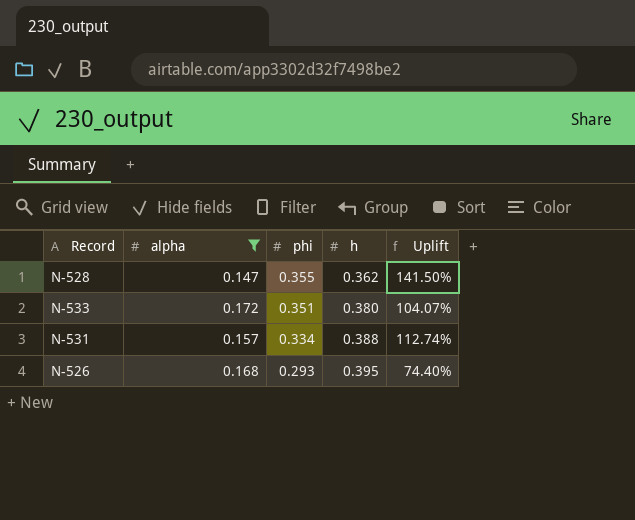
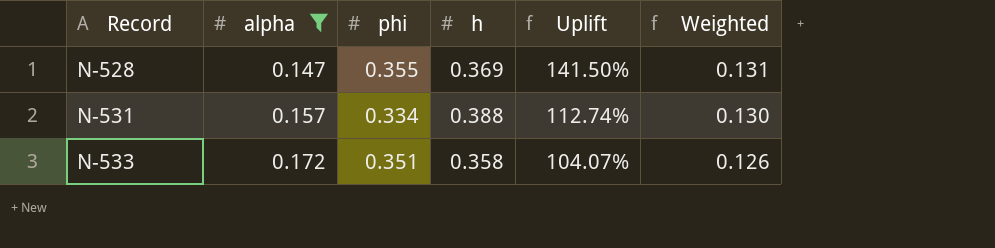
row order: phi descending -> Record ascending
column Weighted | formula: none -> [phi] * [h]
row N-526: 0.168 | 0.293 | 0.395 | 74.40% -> none
N-528 | h: 0.362 -> 0.369
N-533 | h: 0.380 -> 0.358

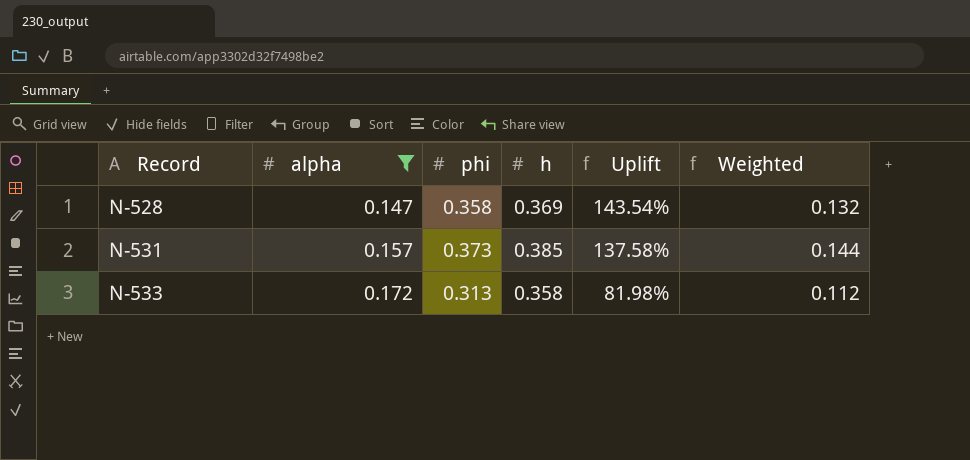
N-528 | phi: 0.355 -> 0.358
N-528 | Uplift: 141.50% -> 143.54%
N-528 | Weighted: 0.131 -> 0.132
N-531 | phi: 0.334 -> 0.373
N-531 | h: 0.388 -> 0.385
N-531 | Uplift: 112.74% -> 137.58%
N-531 | Weighted: 0.130 -> 0.144
N-533 | phi: 0.351 -> 0.313
N-533 | Uplift: 104.07% -> 81.98%
N-533 | Weighted: 0.126 -> 0.112

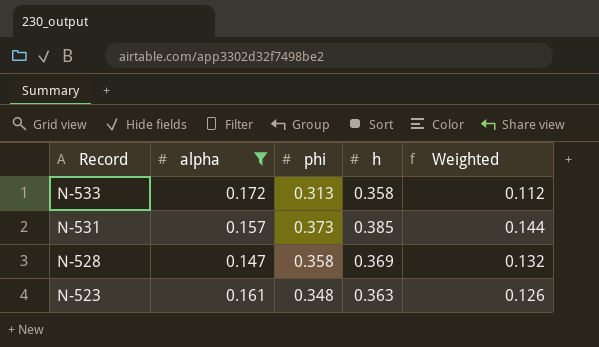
row order: Record ascending -> Record descending
column Uplift | formula: ([phi] - [alpha]) / [alpha] -> none
row N-523: none -> 0.161 | 0.348 | 0.363 | 0.126

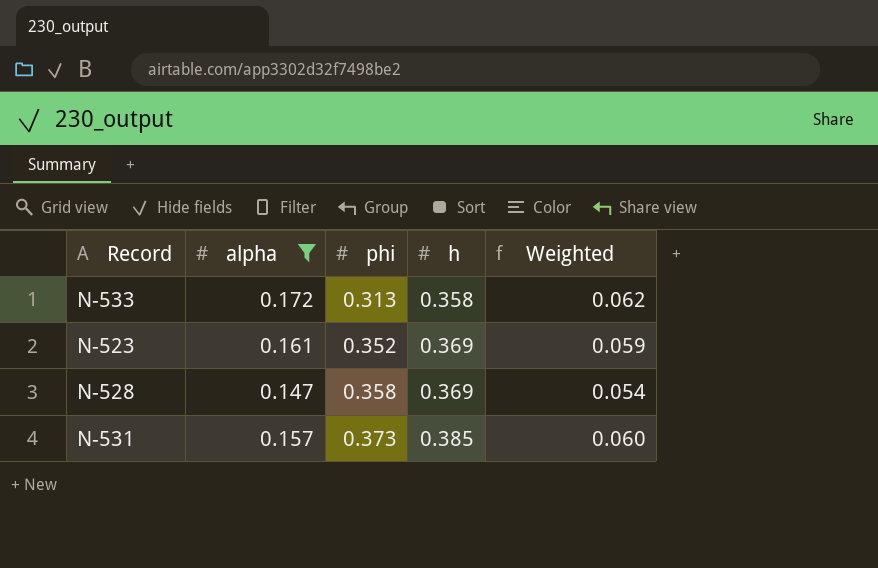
row order: Record descending -> phi ascending
column Weighted | formula: [phi] * [h] -> [alpha] * [h]
N-523 | phi: 0.348 -> 0.352
N-523 | h: 0.363 -> 0.369

